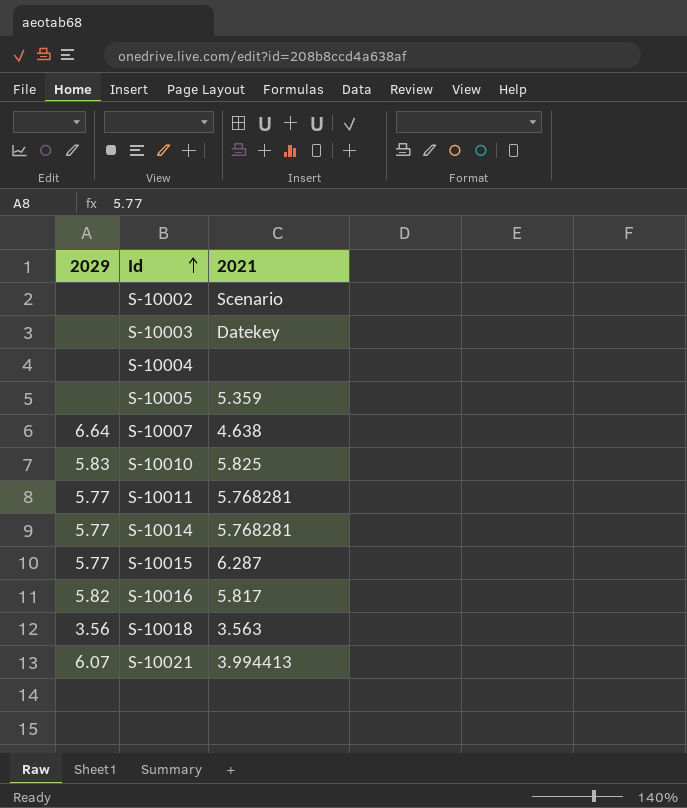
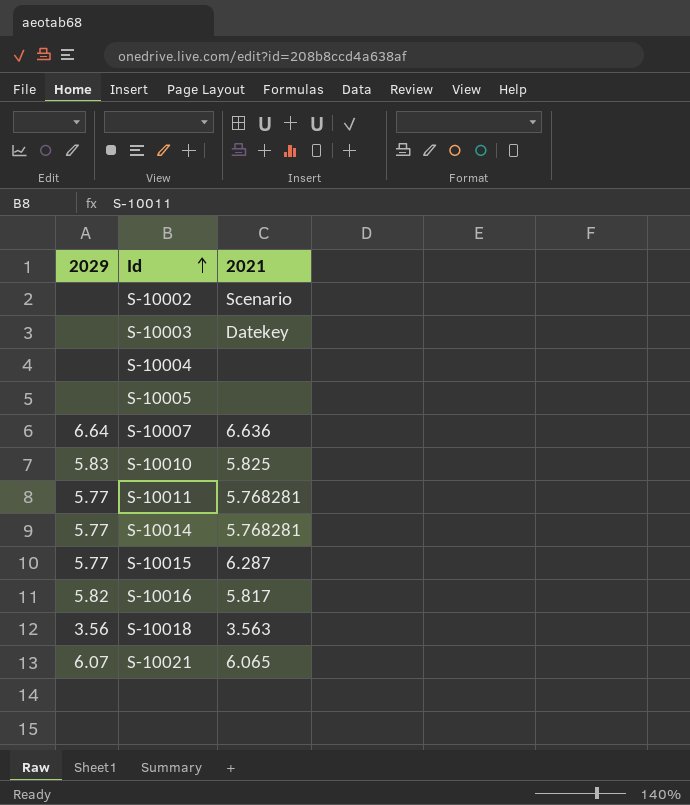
S-10005 | 2021: 5.359 -> none
S-10007 | 2021: 4.638 -> 6.636
S-10021 | 2021: 3.994413 -> 6.065

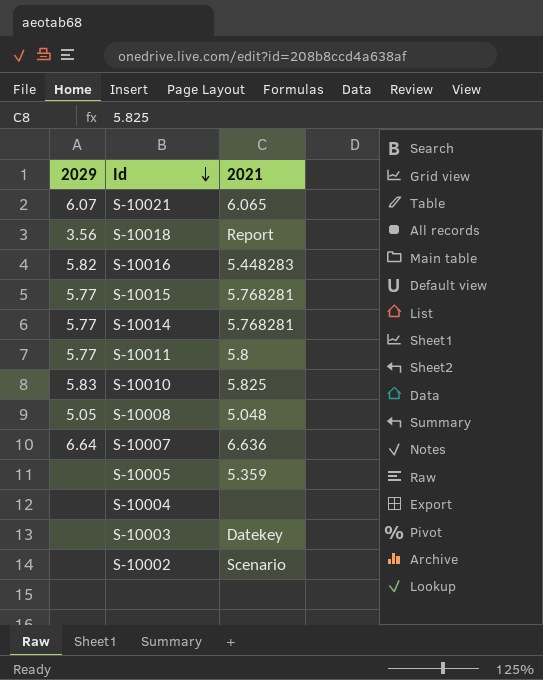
row order: Id ascending -> Id descending
S-10018 | 2021: 3.563 -> Report
S-10016 | 2021: 5.817 -> 5.448283
S-10015 | 2021: 6.287 -> 5.768281
S-10011 | 2021: 5.768281 -> 5.8
row S-10008: none -> 5.05 | 5.048
S-10005 | 2021: none -> 5.359

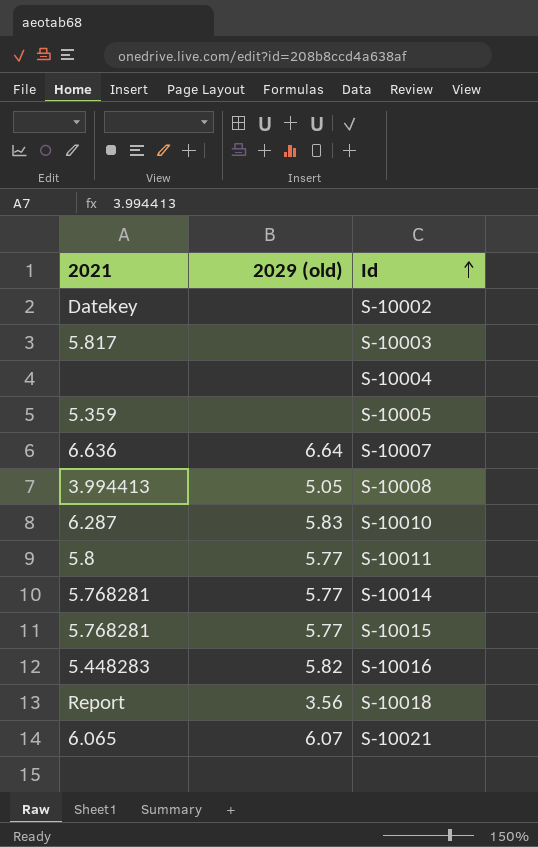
row order: Id descending -> Id ascending
column 2021 | position: 3 -> 1
column name: 2029 -> 2029 (old)
S-10002 | 2021: Scenario -> Datekey
S-10003 | 2021: Datekey -> 5.817
S-10008 | 2021: 5.048 -> 3.994413
S-10010 | 2021: 5.825 -> 6.287

